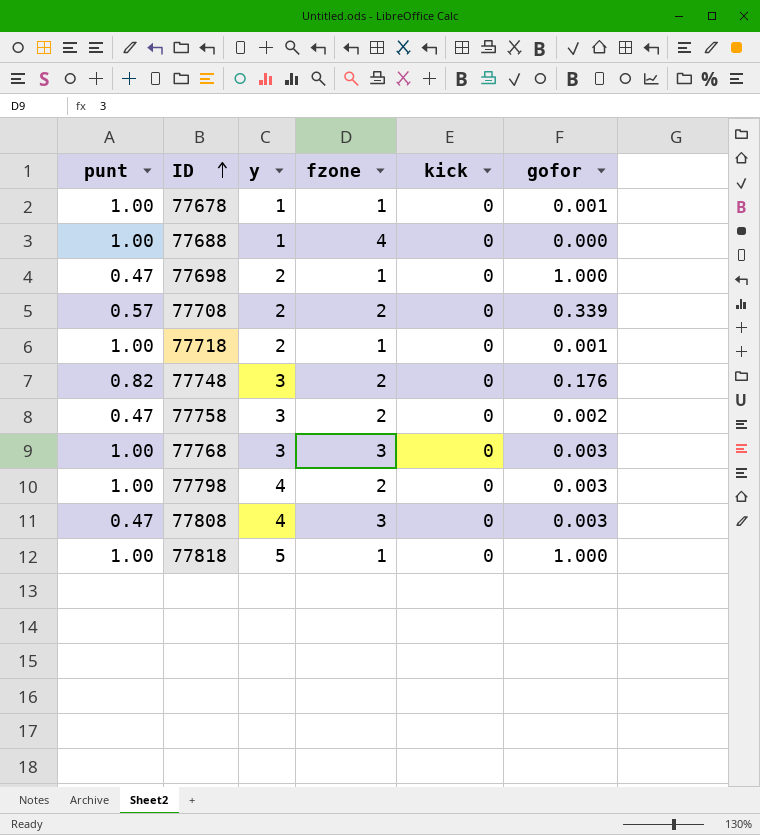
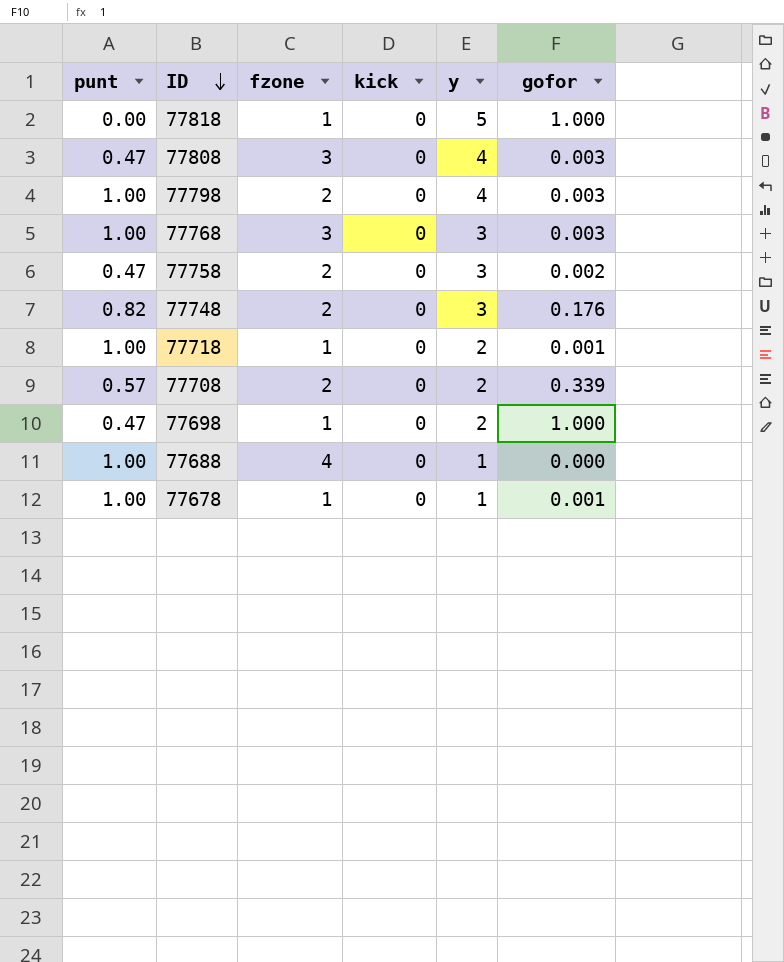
row order: ID ascending -> ID descending
column y | position: 3 -> 5
77818 | punt: 1.00 -> 0.00

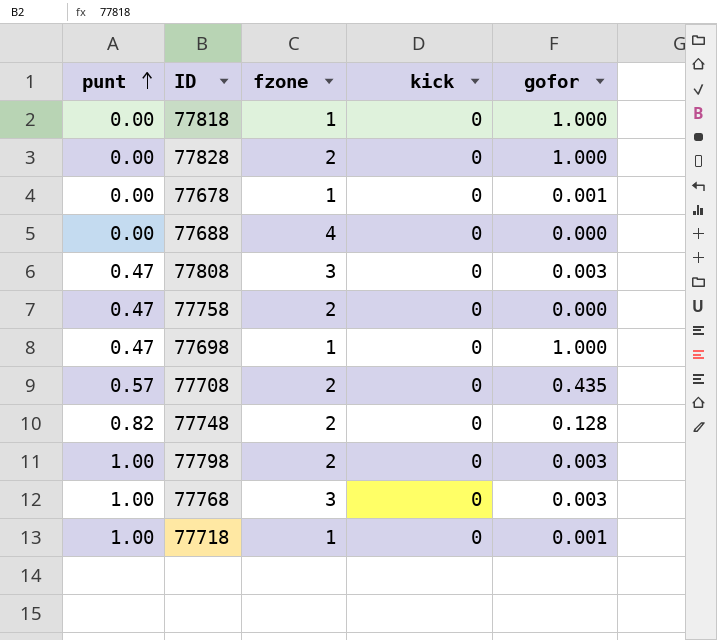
row order: ID descending -> punt ascending
column y | position: 5 -> none
row 77828: none -> 0.00 | 2 | 0 | 1.000
77678 | punt: 1.00 -> 0.00
77688 | punt: 1.00 -> 0.00
77758 | gofor: 0.002 -> 0.000
77708 | gofor: 0.339 -> 0.435
77748 | gofor: 0.176 -> 0.128

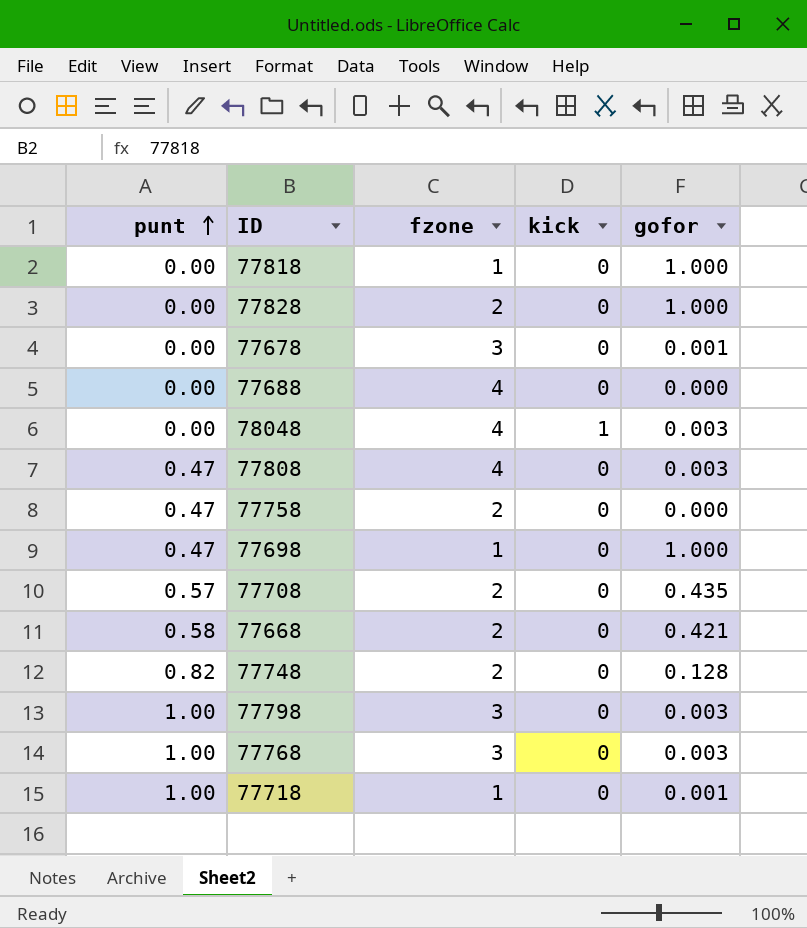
77678 | fzone: 1 -> 3
row 78048: none -> 0.00 | 4 | 1 | 0.003
77808 | fzone: 3 -> 4
row 77668: none -> 0.58 | 2 | 0 | 0.421
77798 | fzone: 2 -> 3

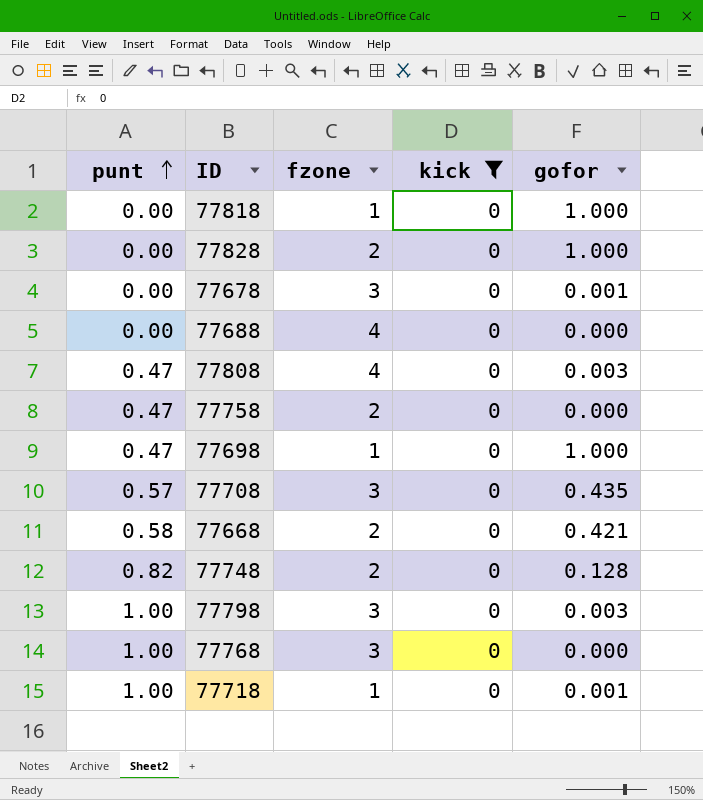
filter: none -> kick = 0
77708 | fzone: 2 -> 3
77768 | gofor: 0.003 -> 0.000

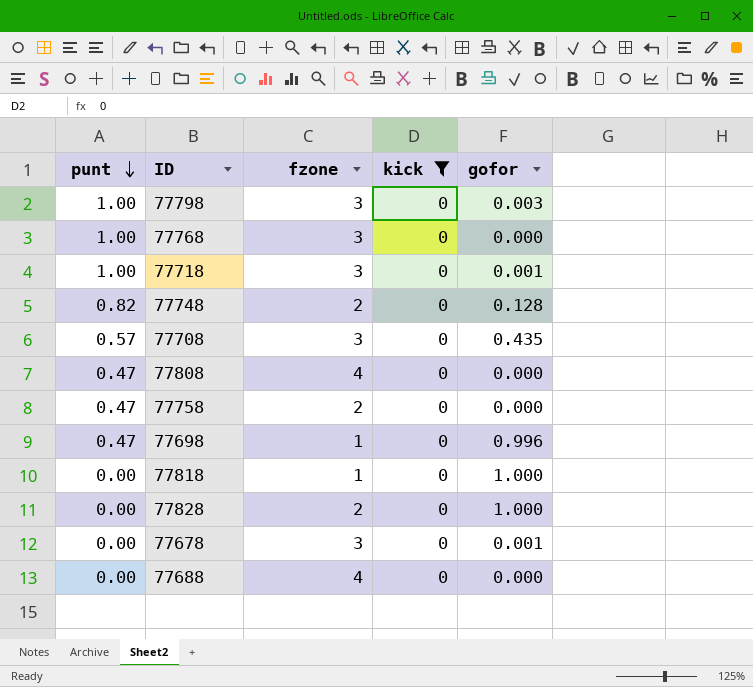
row order: punt ascending -> punt descending
row 77668: 0.58 | 2 | 0 | 0.421 -> none
77718 | fzone: 1 -> 3
77808 | gofor: 0.003 -> 0.000
77698 | gofor: 1.000 -> 0.996

